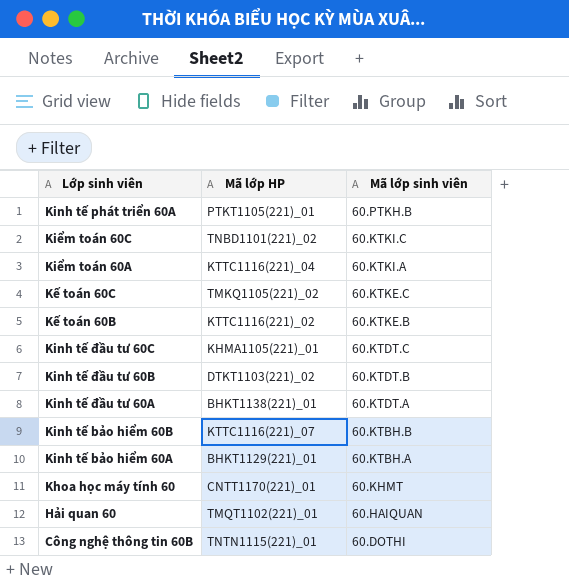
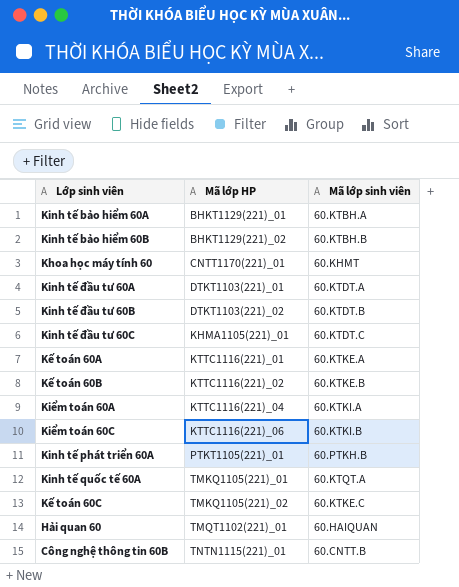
row order: Mã lớp sinh viên descending -> Mã lớp HP ascending
Kinh tế bảo hiểm 60B | Mã lớp HP: KTTC1116(221)_07 -> BHKT1129(221)_02
Kinh tế đầu tư 60A | Mã lớp HP: BHKT1138(221)_01 -> DTKT1103(221)_01
row Kế toán 60A: none -> KTTC1116(221)_01 | 60.KTKE.A
Kiểm toán 60C | Mã lớp HP: TNBD1101(221)_02 -> KTTC1116(221)_06
Kiểm toán 60C | Mã lớp sinh viên: 60.KTKI.C -> 60.KTKI.B
row Kinh tế quốc tế 60A: none -> TMKQ1105(221)_01 | 60.KTQT.A
Công nghệ thông tin 60B | Mã lớp sinh viên: 60.DOTHI -> 60.CNTT.B

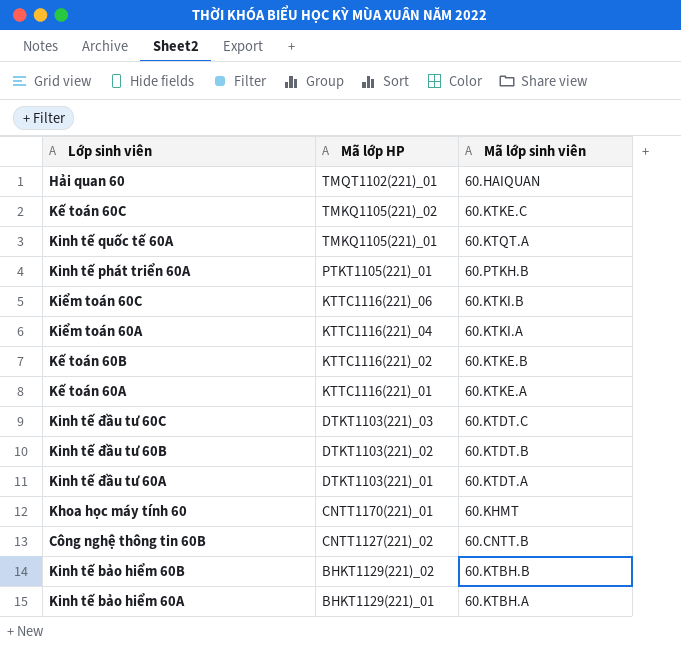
row order: Mã lớp HP ascending -> Mã lớp HP descending
Kinh tế đầu tư 60C | Mã lớp HP: KHMA1105(221)_01 -> DTKT1103(221)_03
Công nghệ thông tin 60B | Mã lớp HP: TNTN1115(221)_01 -> CNTT1127(221)_02

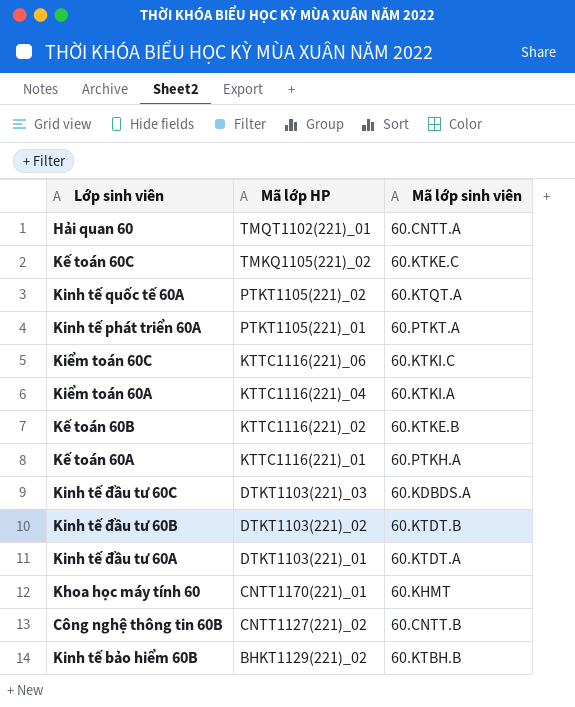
row Kinh tế bảo hiểm 60A: BHKT1129(221)_01 | 60.KTBH.A -> none
Hải quan 60 | Mã lớp sinh viên: 60.HAIQUAN -> 60.CNTT.A
Kinh tế quốc tế 60A | Mã lớp HP: TMKQ1105(221)_01 -> PTKT1105(221)_02
Kinh tế phát triển 60A | Mã lớp sinh viên: 60.PTKH.B -> 60.PTKT.A
Kiểm toán 60C | Mã lớp sinh viên: 60.KTKI.B -> 60.KTKI.C
Kế toán 60A | Mã lớp sinh viên: 60.KTKE.A -> 60.PTKH.A
Kinh tế đầu tư 60C | Mã lớp sinh viên: 60.KTDT.C -> 60.KDBDS.A

